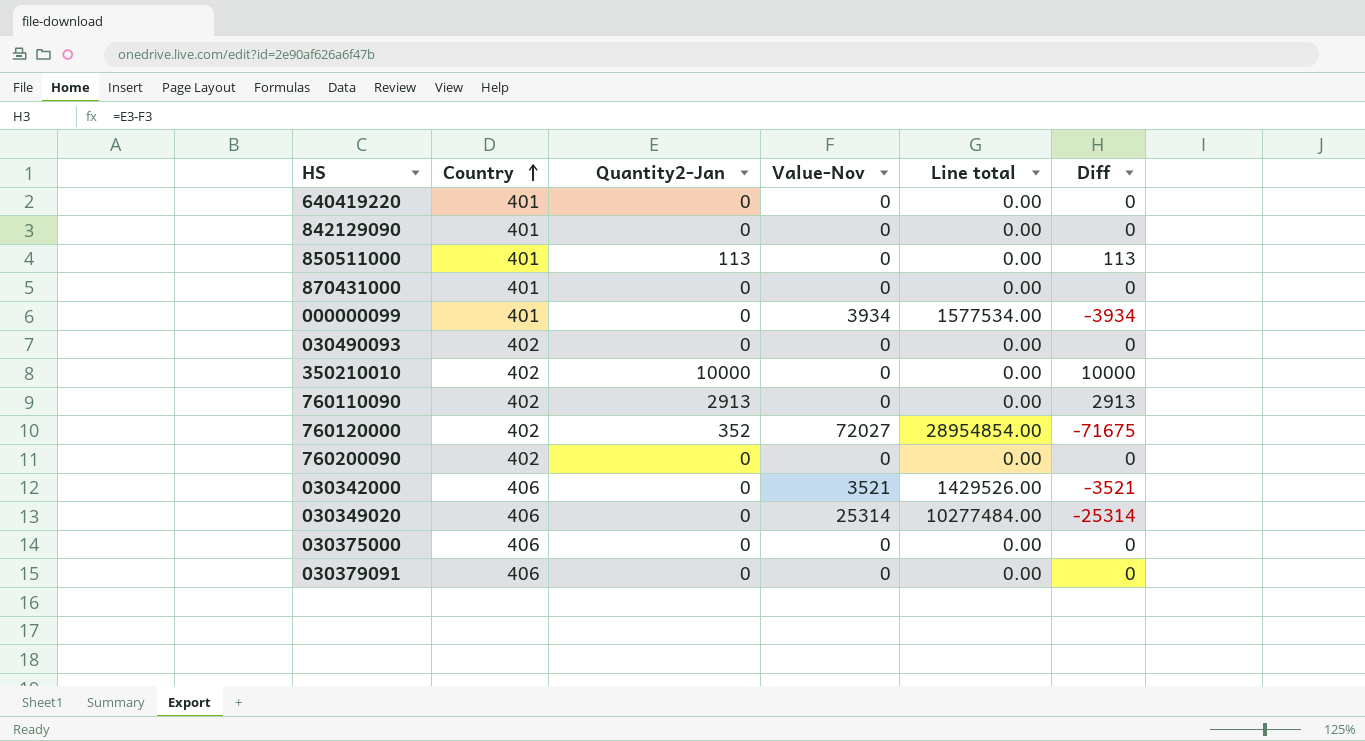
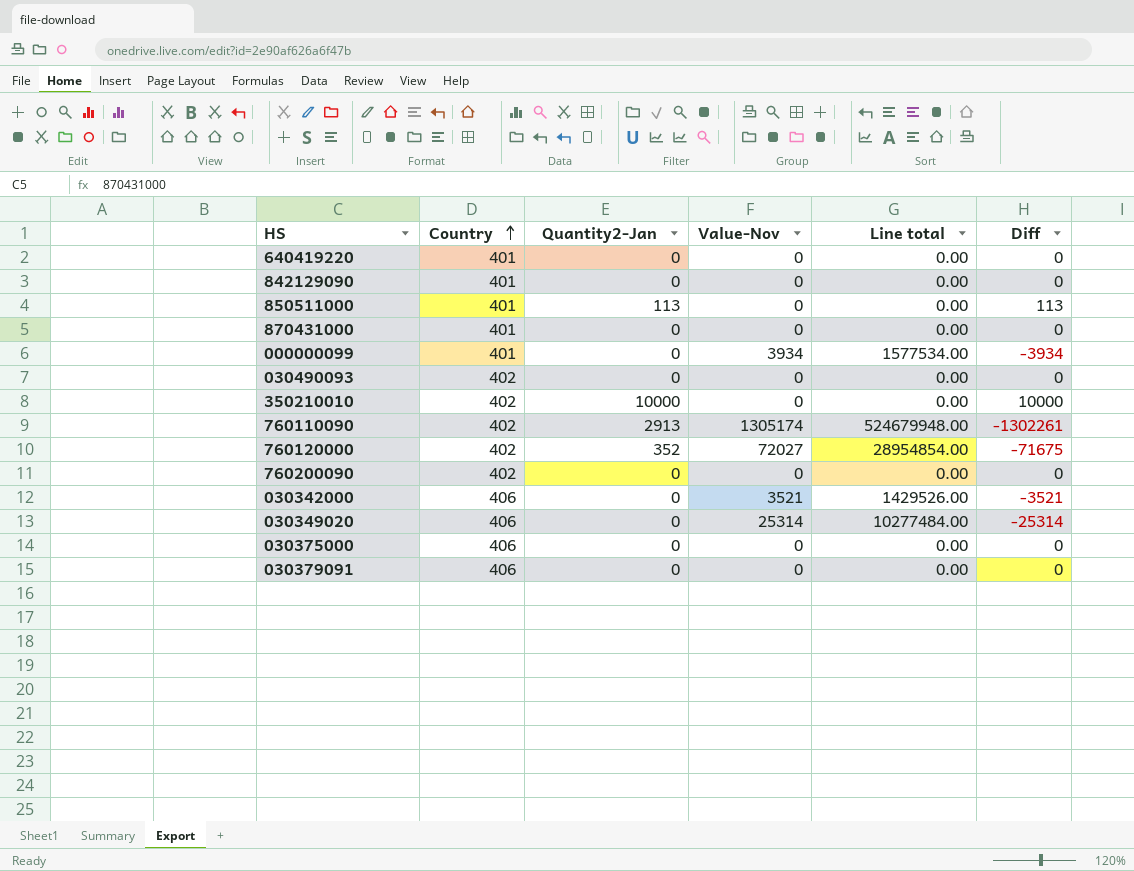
760110090 | Value-Nov: 0 -> 1305174
760110090 | Line total: 0.00 -> 524679948.00
760110090 | Diff: 2913 -> -1302261

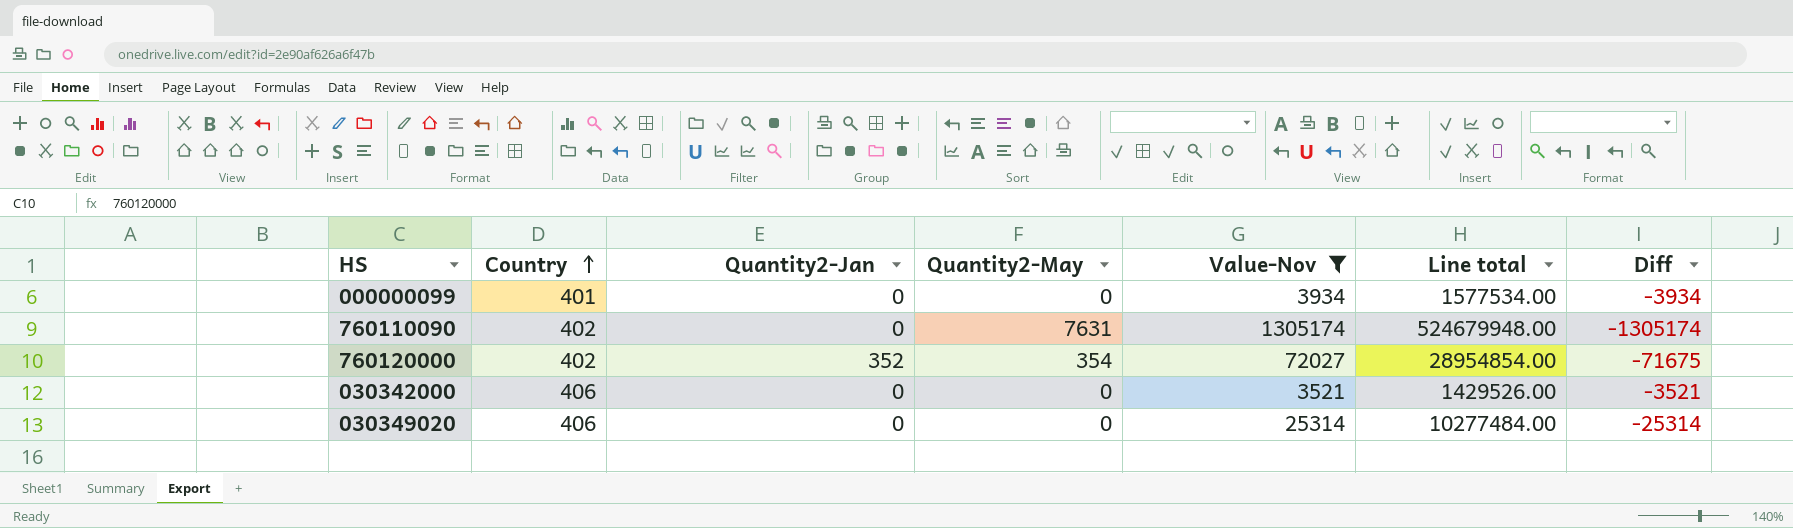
filter: none -> Value-Nov != 0
column Quantity2-May | position: none -> 4
760110090 | Quantity2-Jan: 2913 -> 0
760110090 | Diff: -1302261 -> -1305174

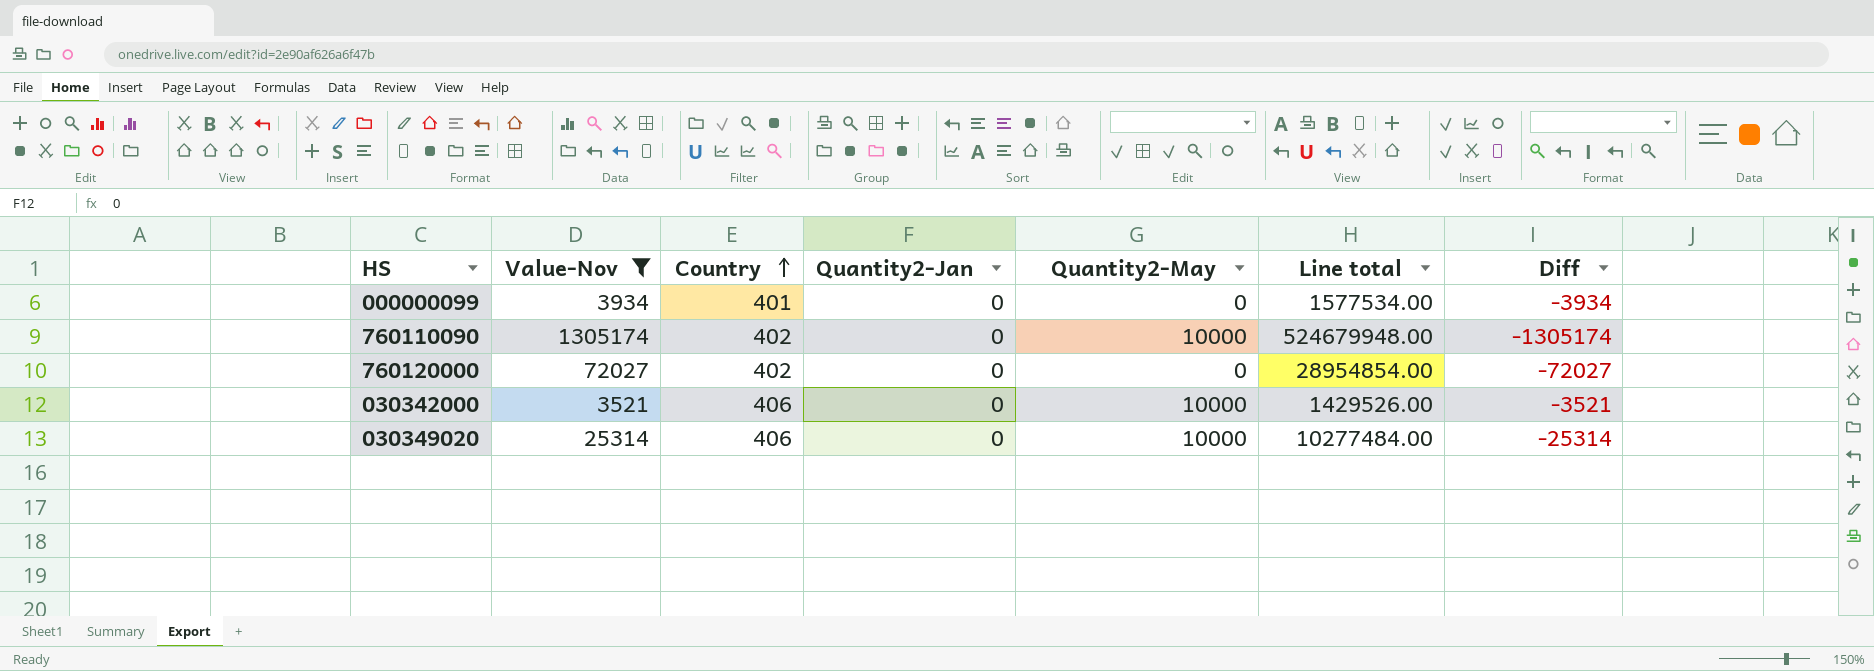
column Value-Nov | position: 5 -> 2
760110090 | Quantity2-May: 7631 -> 10000
760120000 | Quantity2-Jan: 352 -> 0
760120000 | Quantity2-May: 354 -> 0
760120000 | Diff: -71675 -> -72027
030342000 | Quantity2-May: 0 -> 10000
030349020 | Quantity2-May: 0 -> 10000

